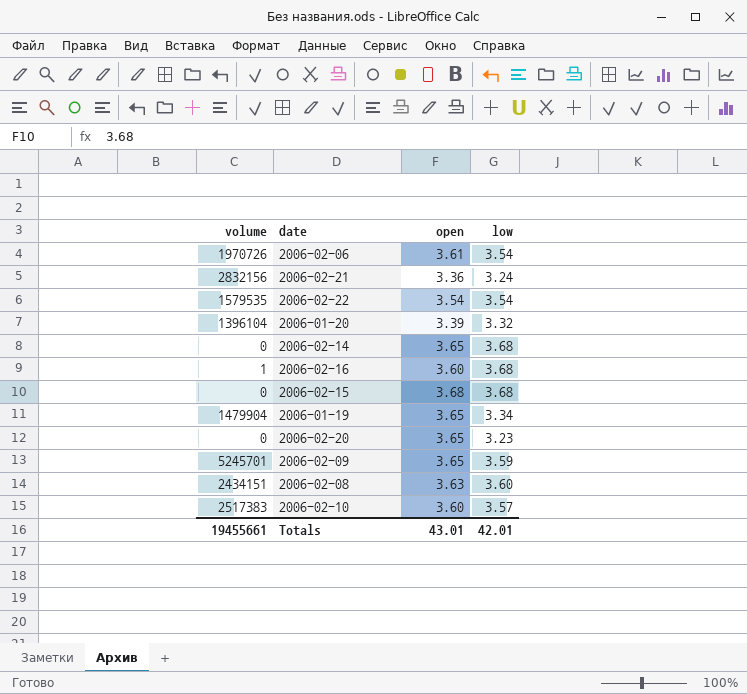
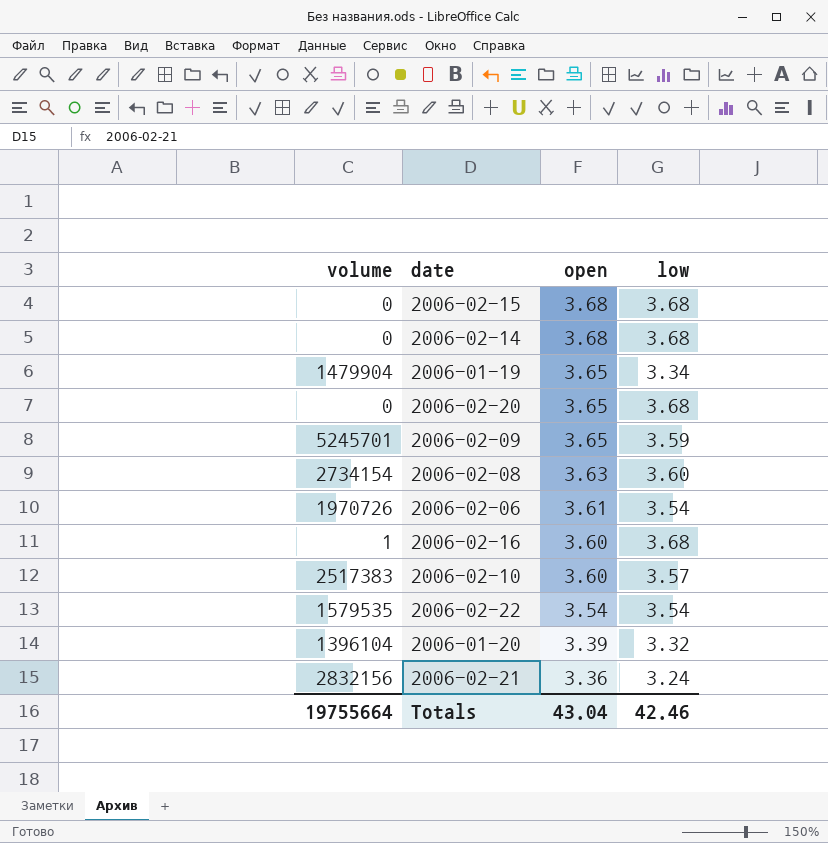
row order: none -> open descending
2006-02-14 | open: 3.65 -> 3.68
2006-02-20 | low: 3.23 -> 3.68
2006-02-08 | volume: 2434151 -> 2734154
Totals | volume: 19455661 -> 19755664
Totals | open: 43.01 -> 43.04
Totals | low: 42.01 -> 42.46

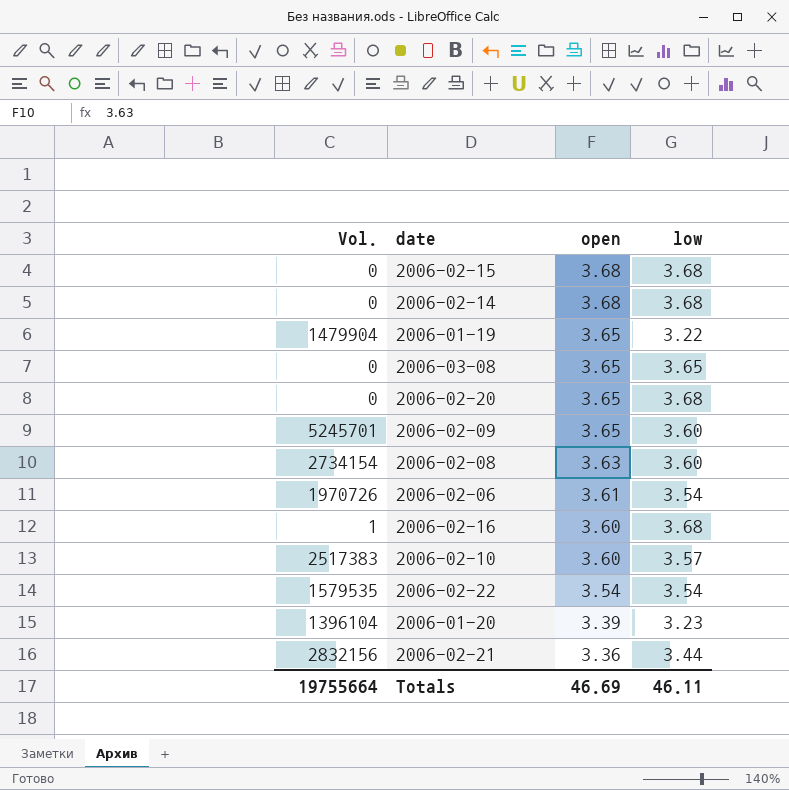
column name: volume -> Vol.
2006-01-19 | low: 3.34 -> 3.22
row 2006-03-08: none -> 0 | 3.65 | 3.65
2006-02-09 | low: 3.59 -> 3.60
2006-01-20 | low: 3.32 -> 3.23
2006-02-21 | low: 3.24 -> 3.44
Totals | open: 43.04 -> 46.69
Totals | low: 42.46 -> 46.11

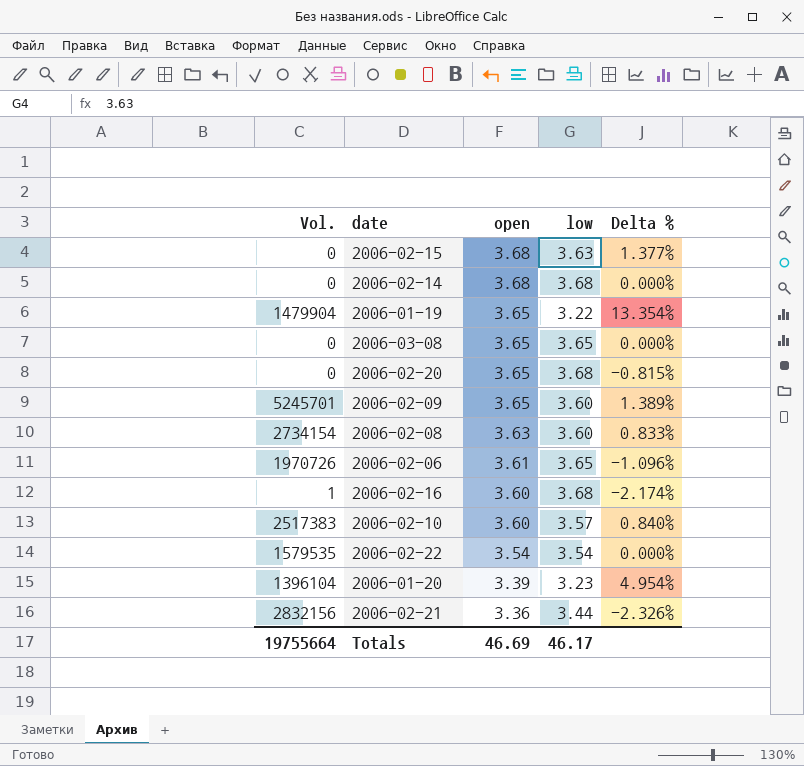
column Delta % | formula: none -> ([open] - [low]) / [low]
2006-02-15 | low: 3.68 -> 3.63
2006-02-06 | low: 3.54 -> 3.65
Totals | low: 46.11 -> 46.17

